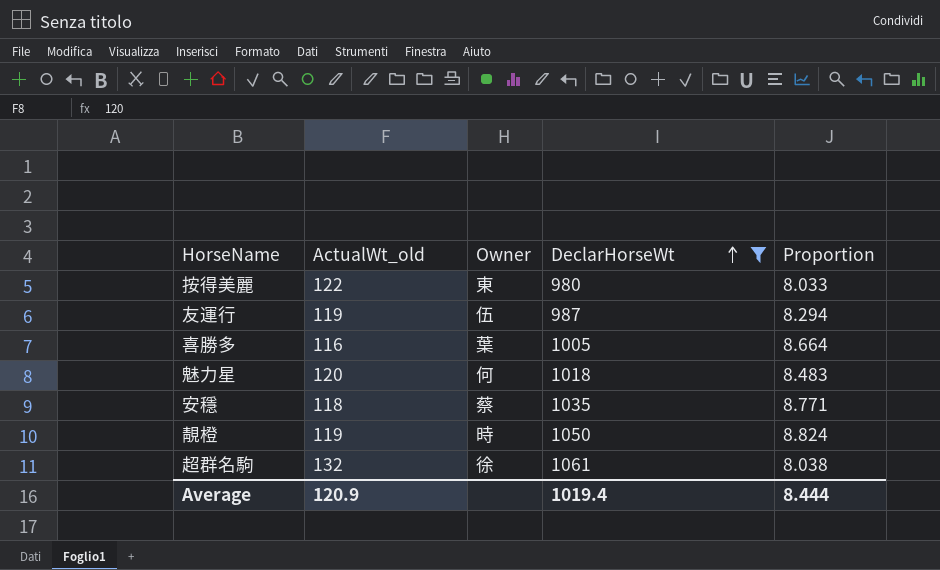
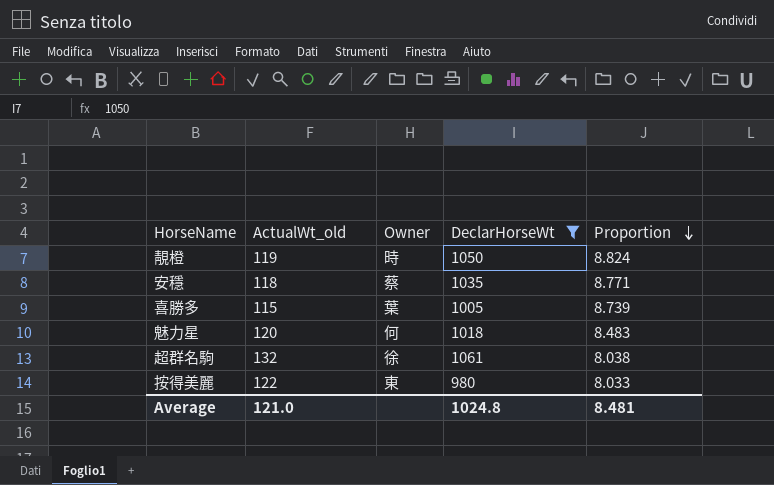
row order: DeclarHorseWt ascending -> Proportion descending
row 友運行: 119 | 伍 | 987 | 8.294 -> none
喜勝多 | ActualWt_old: 116 -> 115
喜勝多 | Proportion: 8.664 -> 8.739
Average | ActualWt_old: 120.9 -> 121.0
Average | DeclarHorseWt: 1019.4 -> 1024.8
Average | Proportion: 8.444 -> 8.481

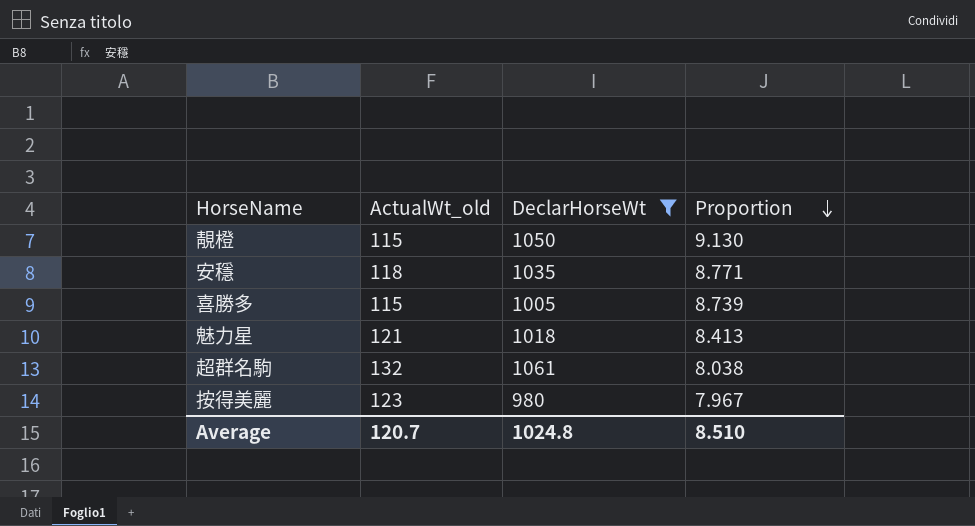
column Owner | position: 3 -> none
靚橙 | ActualWt_old: 119 -> 115
靚橙 | Proportion: 8.824 -> 9.130
魅力星 | ActualWt_old: 120 -> 121
魅力星 | Proportion: 8.483 -> 8.413
按得美麗 | ActualWt_old: 122 -> 123
按得美麗 | Proportion: 8.033 -> 7.967
Average | ActualWt_old: 121.0 -> 120.7
Average | Proportion: 8.481 -> 8.510

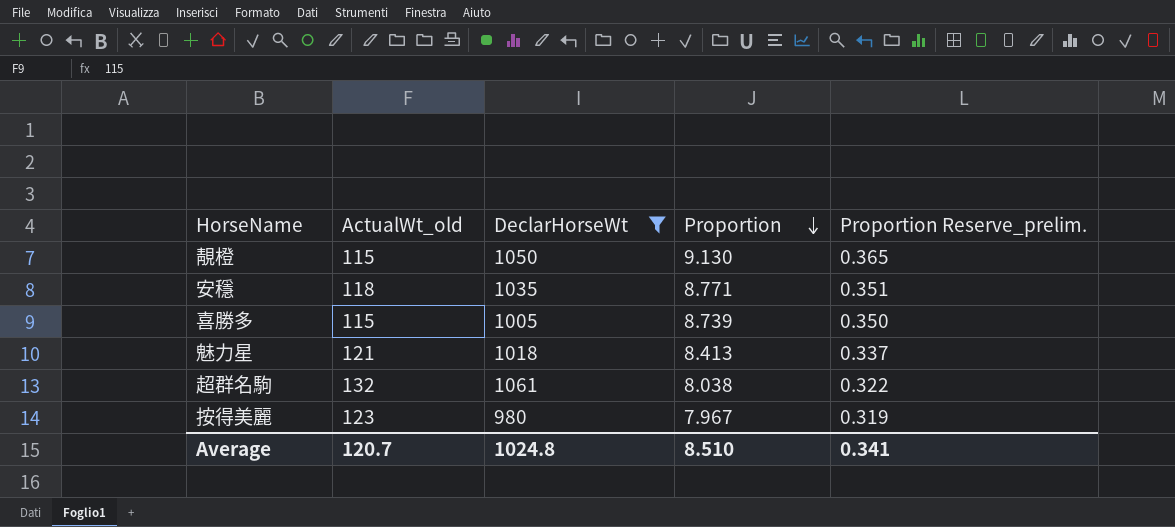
column Proportion Reserve_prelim. | formula: none -> [Proportion] * 0.04

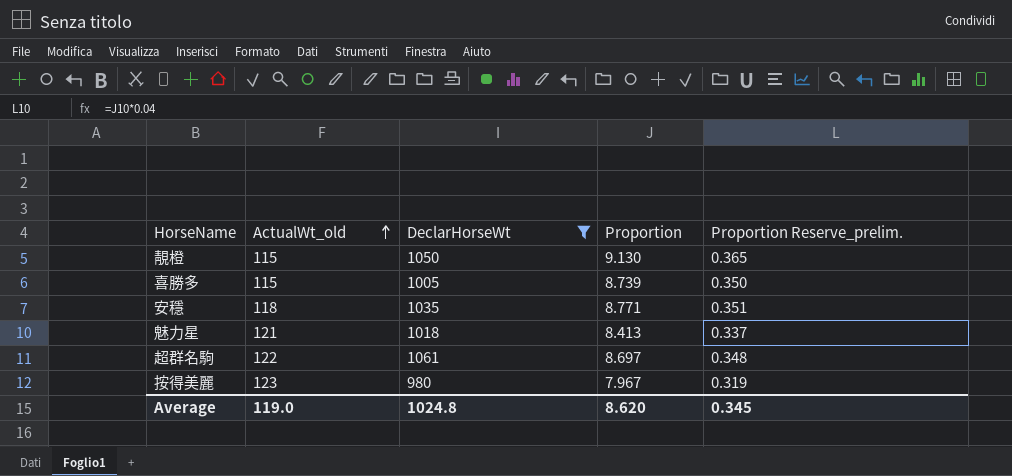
row order: Proportion descending -> ActualWt_old ascending
超群名駒 | ActualWt_old: 132 -> 122
超群名駒 | Proportion: 8.038 -> 8.697
超群名駒 | Proportion Reserve_prelim.: 0.322 -> 0.348
Average | ActualWt_old: 120.7 -> 119.0
Average | Proportion: 8.510 -> 8.620
Average | Proportion Reserve_prelim.: 0.341 -> 0.345

